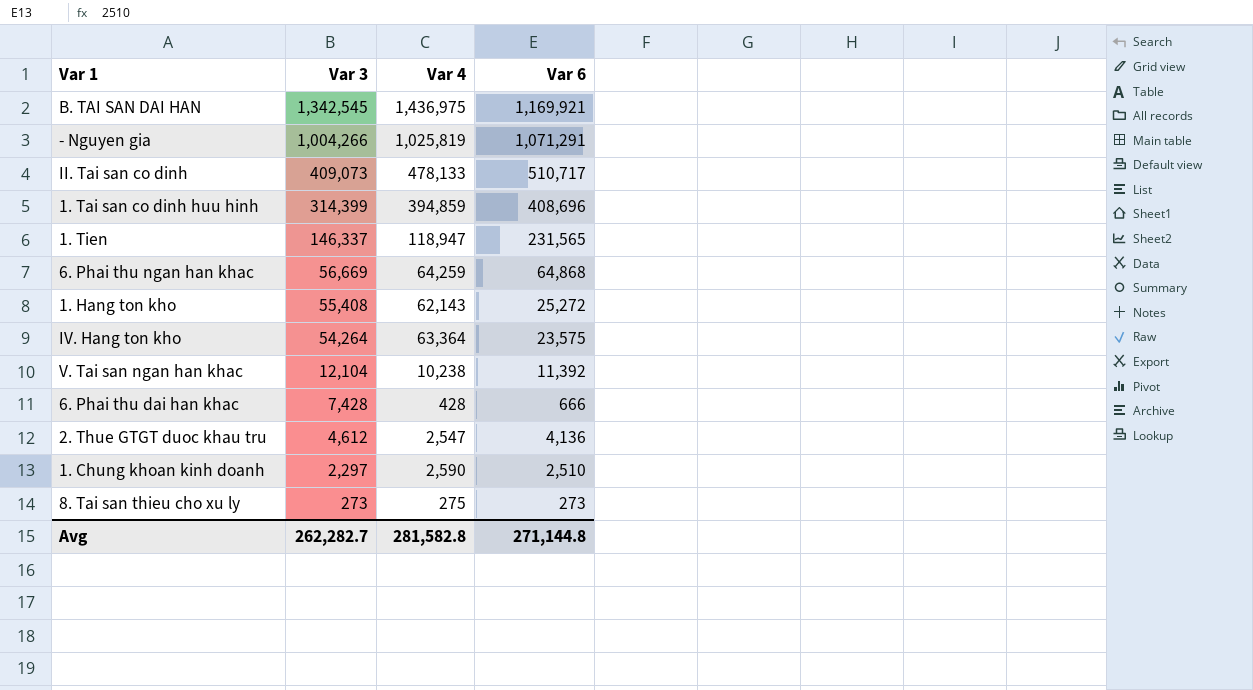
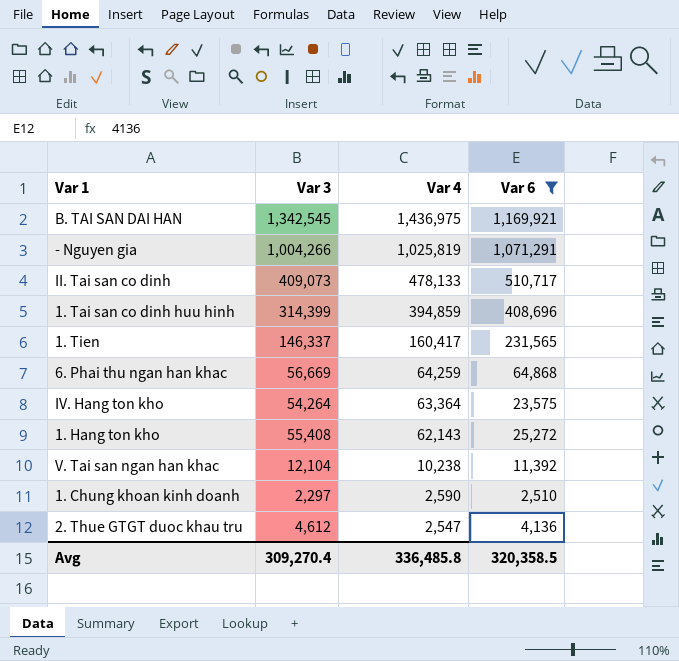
filter: none -> Var 6 >= 2,510
row order: Var 3 descending -> Var 4 descending
1. Tien | Var 4: 118,947 -> 160,417
Avg | Var 3: 262,282.7 -> 309,270.4
Avg | Var 4: 281,582.8 -> 336,485.8
Avg | Var 6: 271,144.8 -> 320,358.5

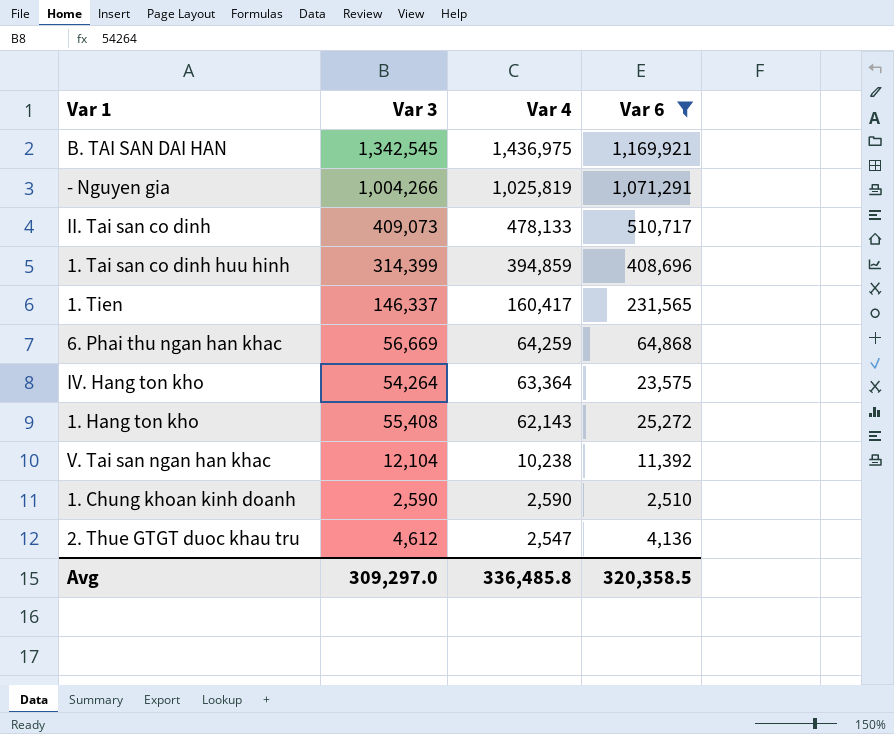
1. Chung khoan kinh doanh | Var 3: 2,297 -> 2,590
Avg | Var 3: 309,270.4 -> 309,297.0

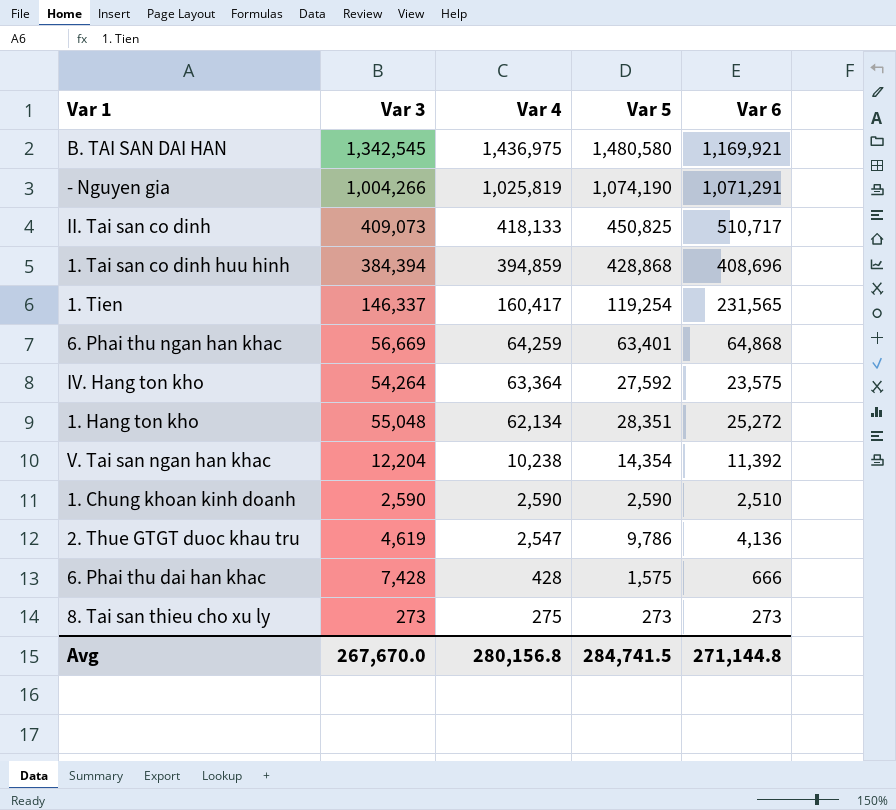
filter: Var 6 >= 2,510 -> none
column Var 5 | position: none -> 4
II. Tai san co dinh | Var 4: 478,133 -> 418,133
1. Tai san co dinh huu hinh | Var 3: 314,399 -> 384,394
1. Hang ton kho | Var 3: 55,408 -> 55,048
1. Hang ton kho | Var 4: 62,143 -> 62,134
V. Tai san ngan han khac | Var 3: 12,104 -> 12,204
2. Thue GTGT duoc khau tru | Var 3: 4,612 -> 4,619
Avg | Var 3: 309,297.0 -> 267,670.0
Avg | Var 4: 336,485.8 -> 280,156.8
Avg | Var 6: 320,358.5 -> 271,144.8

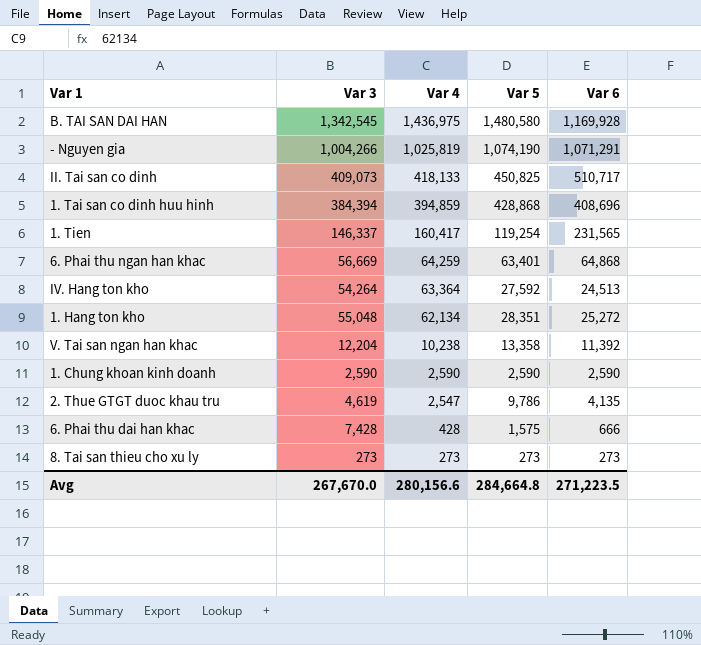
B. TAI SAN DAI HAN | Var 6: 1,169,921 -> 1,169,928
IV. Hang ton kho | Var 6: 23,575 -> 24,513
V. Tai san ngan han khac | Var 5: 14,354 -> 13,358
1. Chung khoan kinh doanh | Var 6: 2,510 -> 2,590
2. Thue GTGT duoc khau tru | Var 6: 4,136 -> 4,135
8. Tai san thieu cho xu ly | Var 4: 275 -> 273
Avg | Var 4: 280,156.8 -> 280,156.6
Avg | Var 5: 284,741.5 -> 284,664.8
Avg | Var 6: 271,144.8 -> 271,223.5

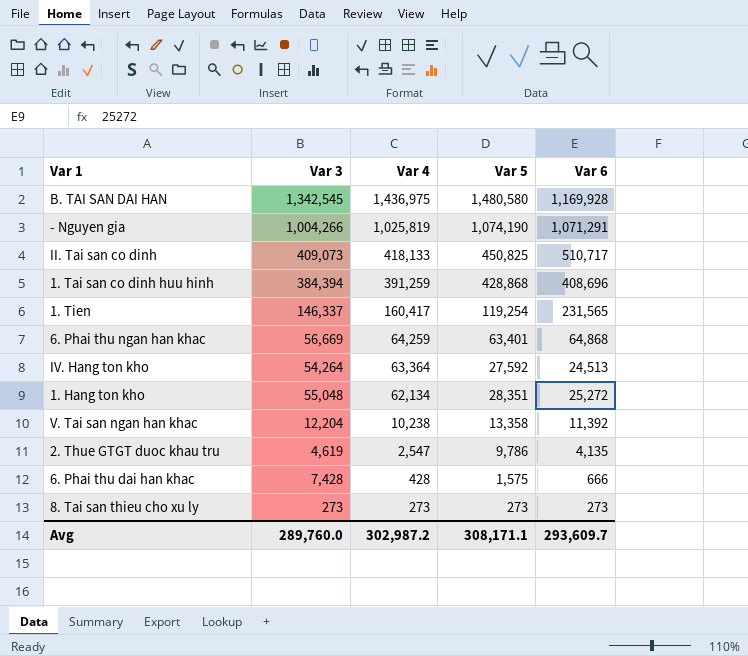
row 1. Chung khoan kinh doanh: 2,590 | 2,590 | 2,590 | 2,590 -> none
1. Tai san co dinh huu hinh | Var 4: 394,859 -> 391,259
Avg | Var 3: 267,670.0 -> 289,760.0
Avg | Var 4: 280,156.6 -> 302,987.2
Avg | Var 5: 284,664.8 -> 308,171.1
Avg | Var 6: 271,223.5 -> 293,609.7

